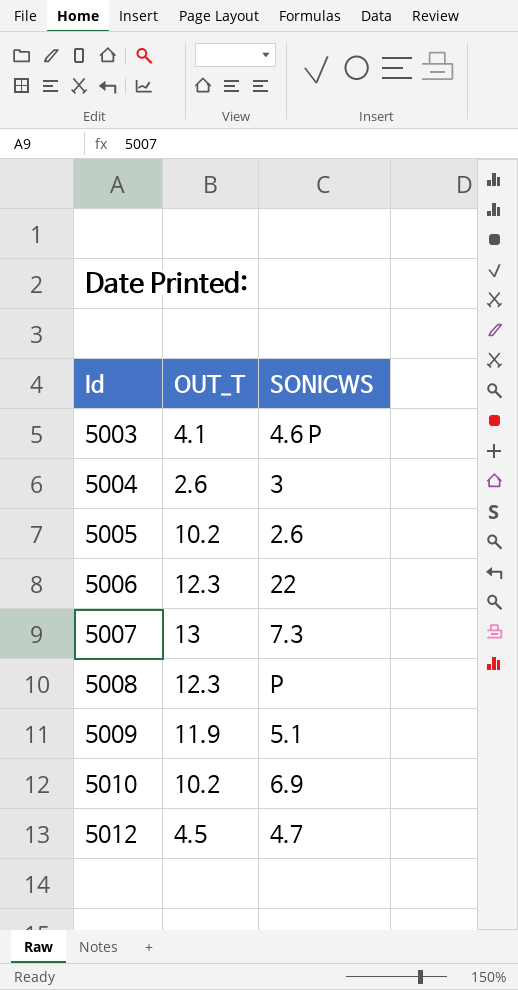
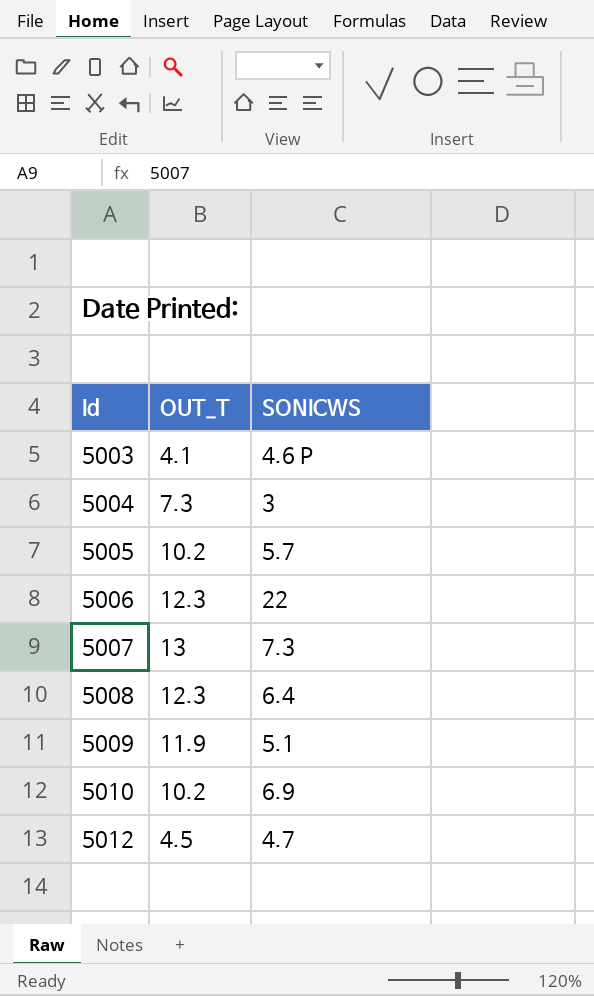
5004 | OUT_T: 2.6 -> 7.3
5005 | SONICWS: 2.6 -> 5.7
5008 | SONICWS: P -> 6.4

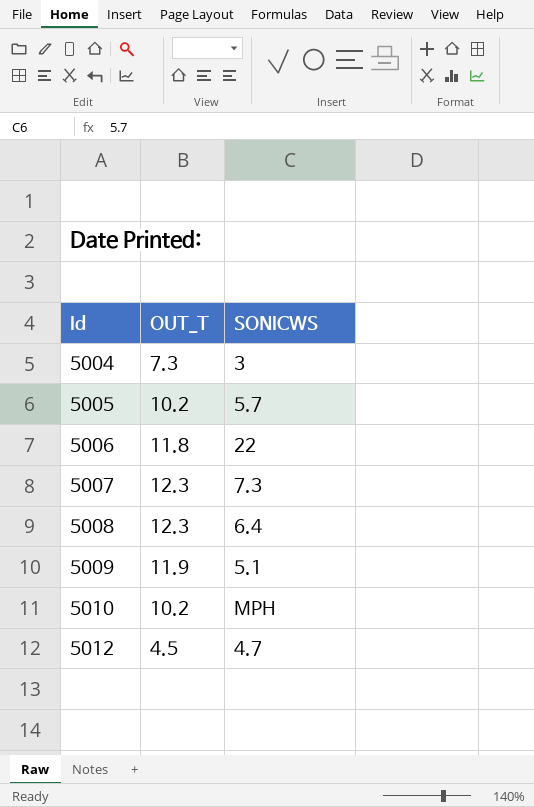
row 5003: 4.1 | 4.6 P -> none
5006 | OUT_T: 12.3 -> 11.8
5007 | OUT_T: 13 -> 12.3
5010 | SONICWS: 6.9 -> MPH

